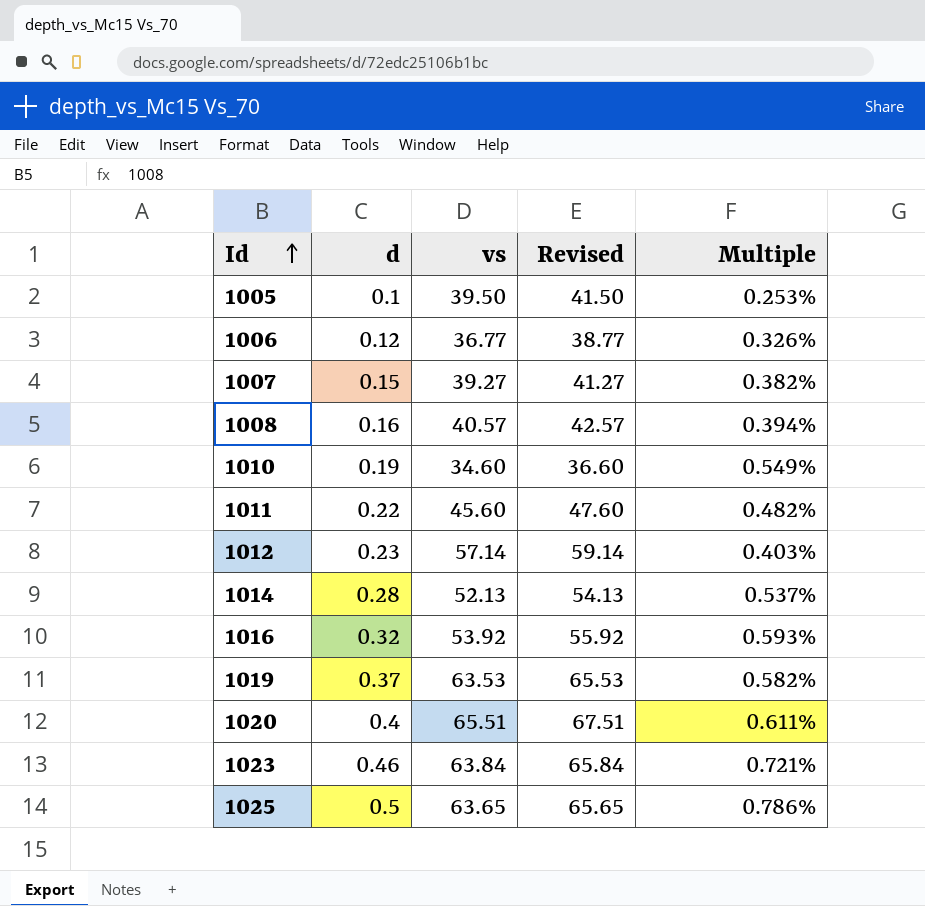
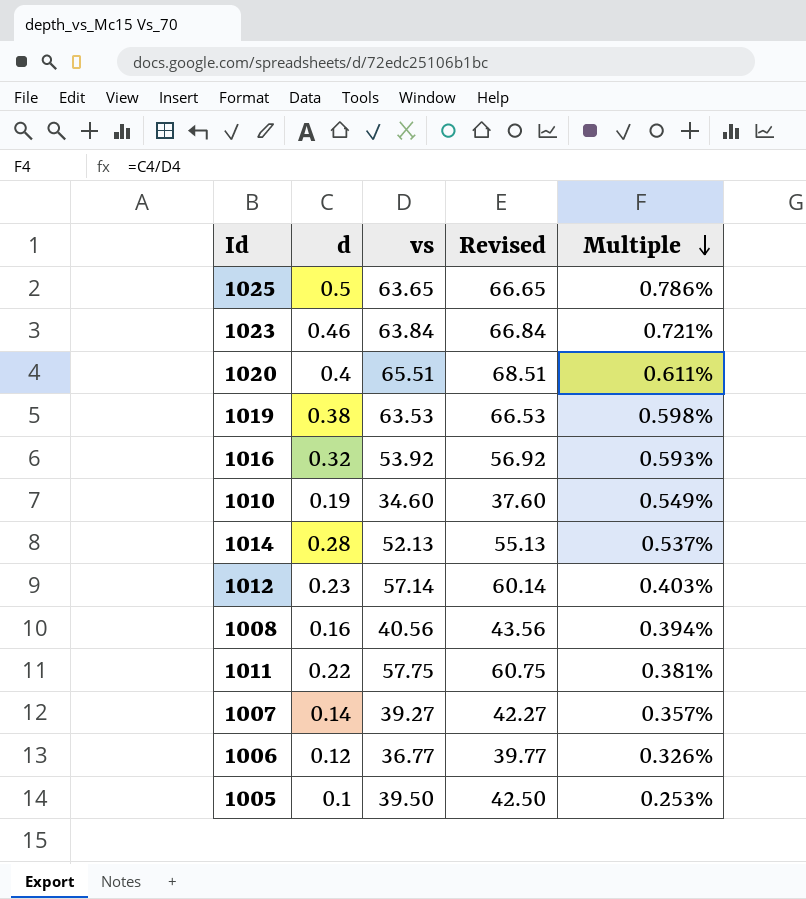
row order: Id ascending -> Multiple descending
column Revised | formula: [vs] + 2 -> [vs] + 3
1019 | d: 0.37 -> 0.38
1019 | Multiple: 0.582% -> 0.598%
1008 | vs: 40.57 -> 40.56
1011 | vs: 45.60 -> 57.75
1011 | Multiple: 0.482% -> 0.381%
1007 | d: 0.15 -> 0.14
1007 | Multiple: 0.382% -> 0.357%

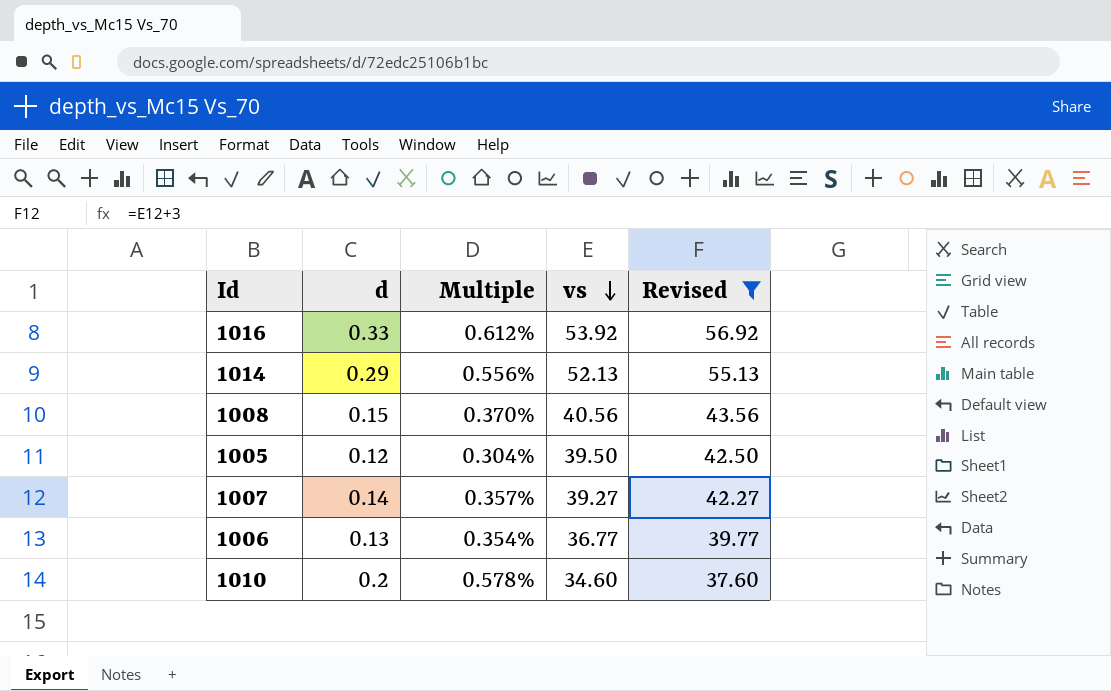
filter: none -> Revised <= 56.92
row order: Multiple descending -> vs descending
column Multiple | position: 5 -> 3
1016 | d: 0.32 -> 0.33
1016 | Multiple: 0.593% -> 0.612%
1014 | d: 0.28 -> 0.29
1014 | Multiple: 0.537% -> 0.556%
1008 | d: 0.16 -> 0.15
1008 | Multiple: 0.394% -> 0.370%
1005 | d: 0.1 -> 0.12
1005 | Multiple: 0.253% -> 0.304%
1006 | d: 0.12 -> 0.13
1006 | Multiple: 0.326% -> 0.354%
1010 | d: 0.19 -> 0.2
1010 | Multiple: 0.549% -> 0.578%

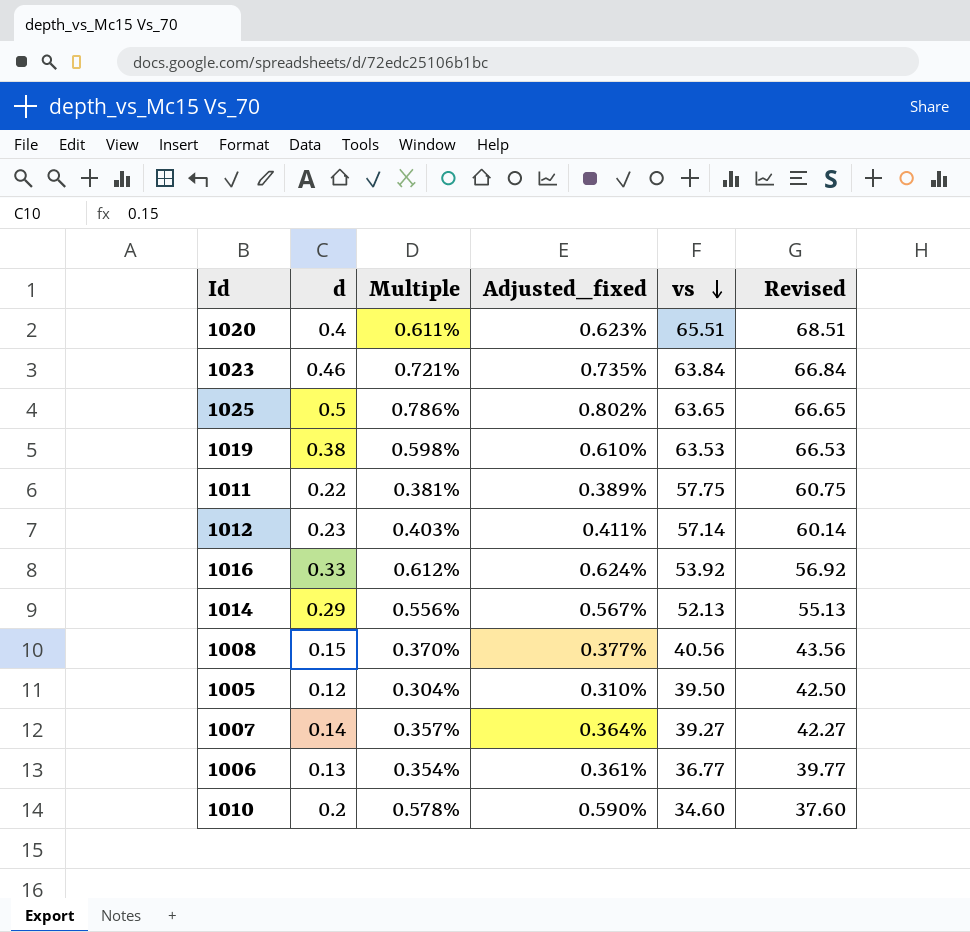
filter: Revised <= 56.92 -> none
column Adjusted_fixed | formula: none -> [Multiple] * 1.02

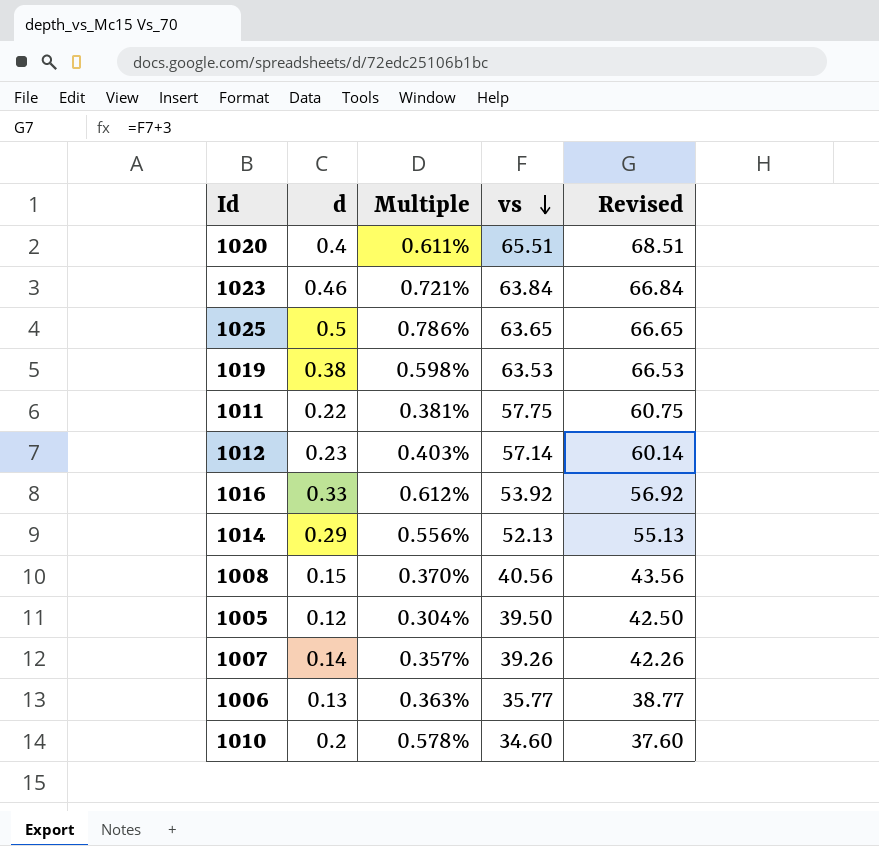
column Adjusted_fixed | formula: [Multiple] * 1.02 -> none
1007 | vs: 39.27 -> 39.26
1007 | Revised: 42.27 -> 42.26
1006 | Multiple: 0.354% -> 0.363%
1006 | vs: 36.77 -> 35.77
1006 | Revised: 39.77 -> 38.77

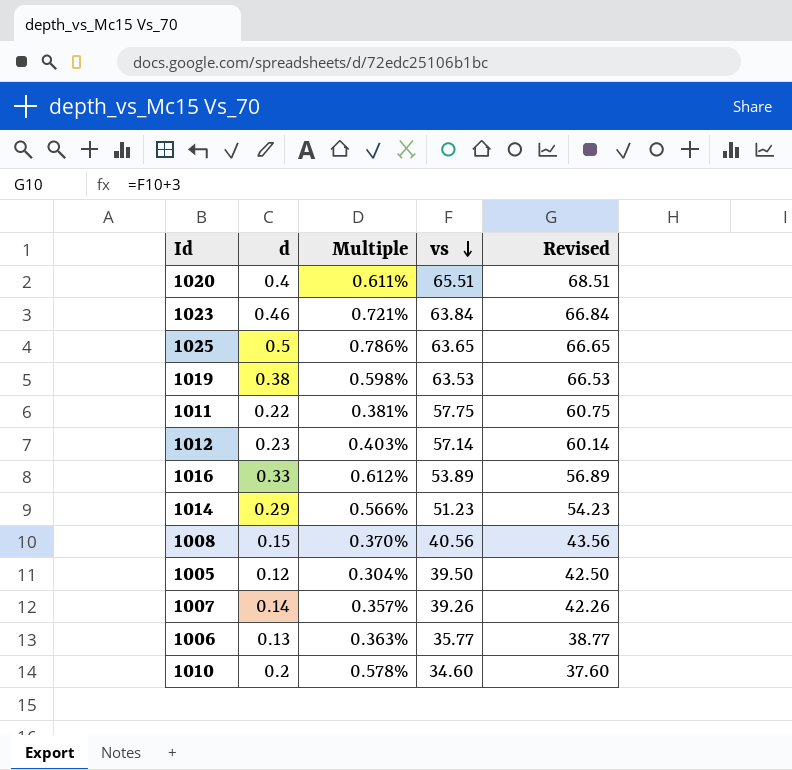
1016 | vs: 53.92 -> 53.89
1016 | Revised: 56.92 -> 56.89
1014 | Multiple: 0.556% -> 0.566%
1014 | vs: 52.13 -> 51.23
1014 | Revised: 55.13 -> 54.23

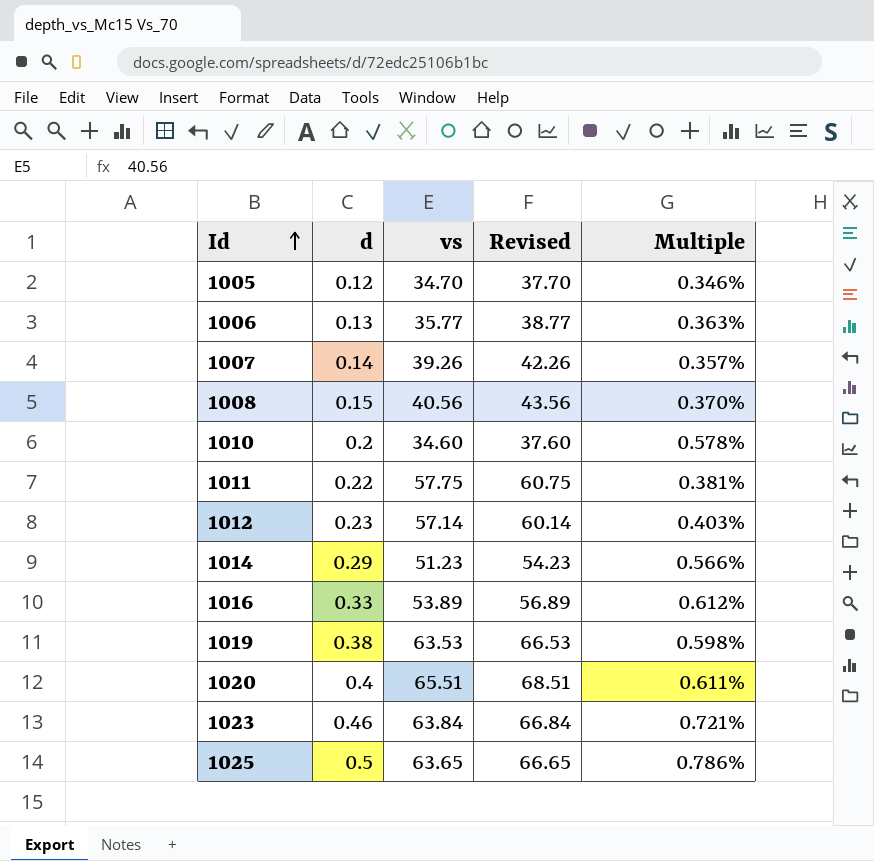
row order: vs descending -> Id ascending
column Multiple | position: 3 -> 5
1005 | vs: 39.50 -> 34.70
1005 | Revised: 42.50 -> 37.70
1005 | Multiple: 0.304% -> 0.346%

